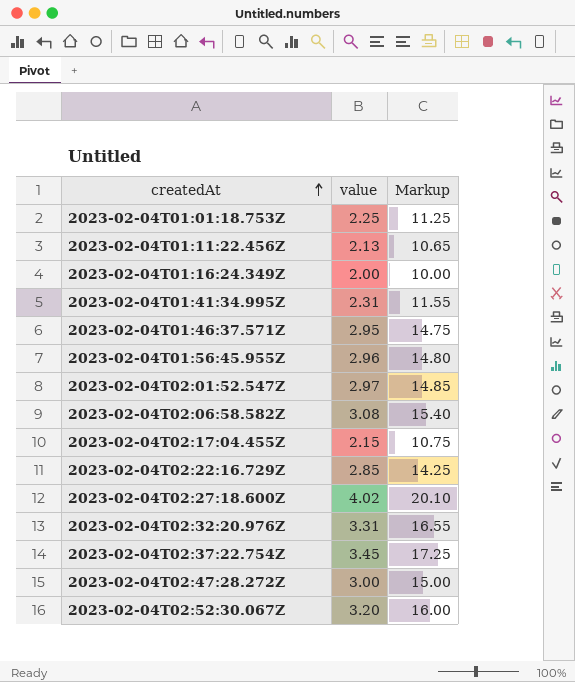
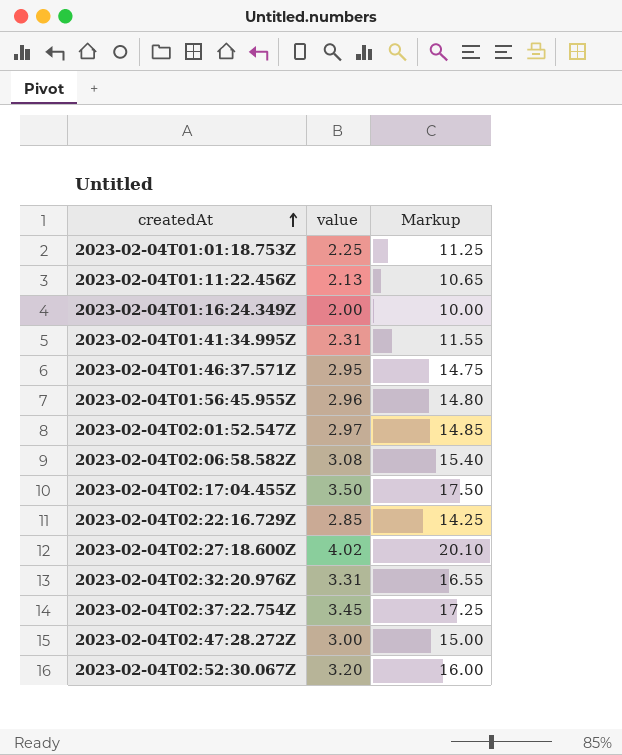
2023-02-04T02:17:04.455Z | value: 2.15 -> 3.50
2023-02-04T02:17:04.455Z | Markup: 10.75 -> 17.50

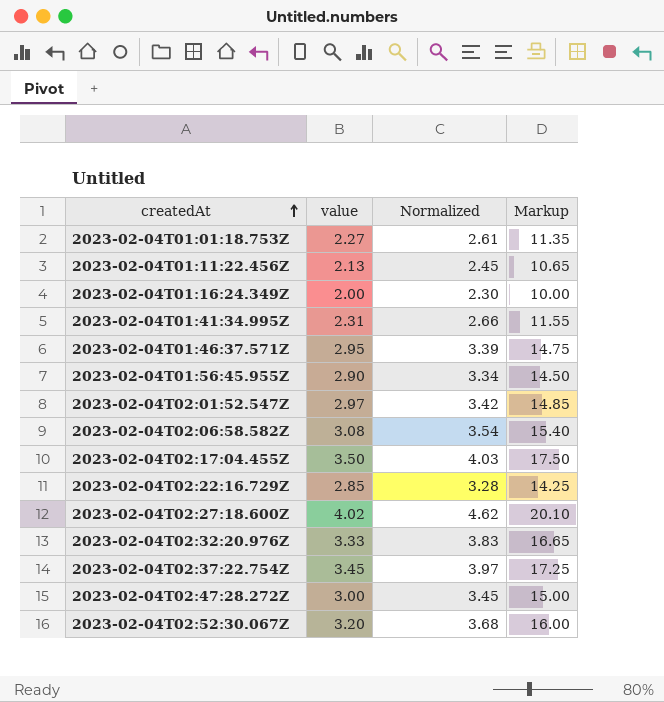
column Normalized | formula: none -> [value] * 1.15
2023-02-04T01:01:18.753Z | value: 2.25 -> 2.27
2023-02-04T01:01:18.753Z | Markup: 11.25 -> 11.35
2023-02-04T01:56:45.955Z | value: 2.96 -> 2.90
2023-02-04T01:56:45.955Z | Markup: 14.80 -> 14.50
2023-02-04T02:32:20.976Z | value: 3.31 -> 3.33
2023-02-04T02:32:20.976Z | Markup: 16.55 -> 16.65

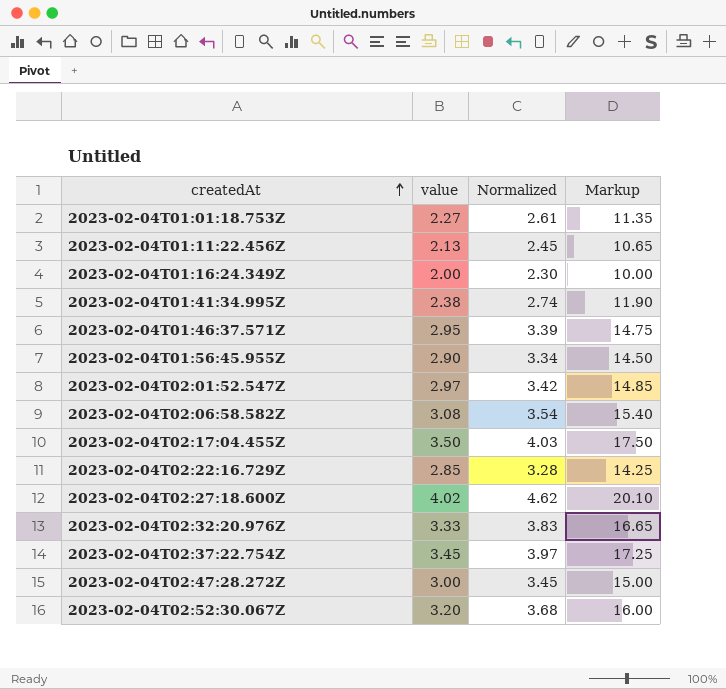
2023-02-04T01:41:34.995Z | value: 2.31 -> 2.38
2023-02-04T01:41:34.995Z | Normalized: 2.66 -> 2.74
2023-02-04T01:41:34.995Z | Markup: 11.55 -> 11.90

